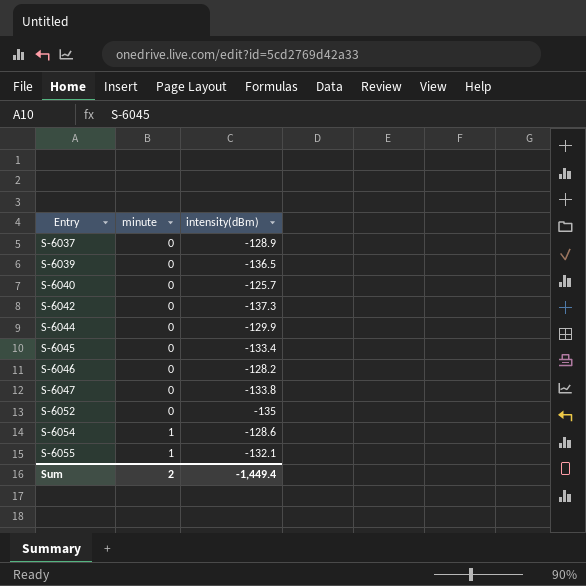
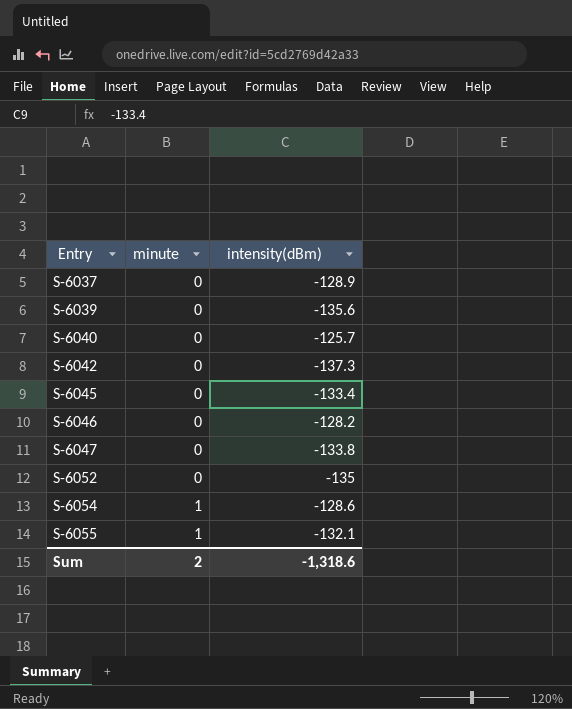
row S-6044: 0 | -129.9 -> none
S-6039 | intensity(dBm): -136.5 -> -135.6
Sum | intensity(dBm): -1,449.4 -> -1,318.6

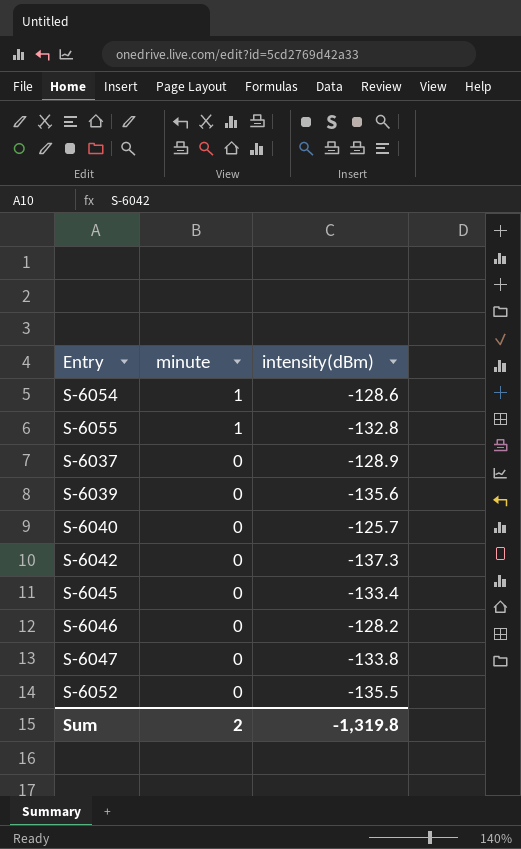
row order: Entry ascending -> minute descending
S-6055 | intensity(dBm): -132.1 -> -132.8
S-6052 | intensity(dBm): -135 -> -135.5
Sum | intensity(dBm): -1,318.6 -> -1,319.8

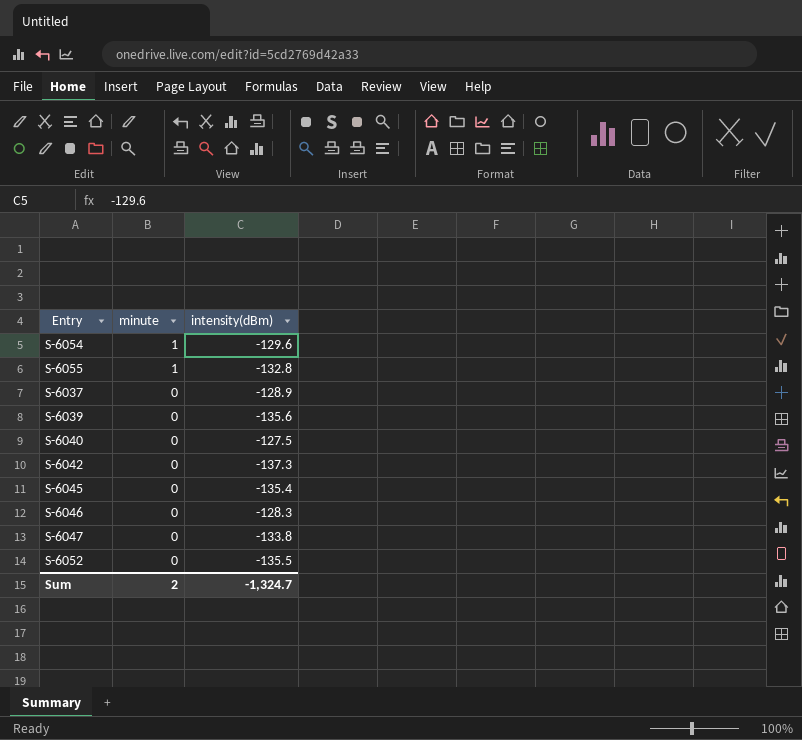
S-6054 | intensity(dBm): -128.6 -> -129.6
S-6040 | intensity(dBm): -125.7 -> -127.5
S-6045 | intensity(dBm): -133.4 -> -135.4
S-6046 | intensity(dBm): -128.2 -> -128.3
Sum | intensity(dBm): -1,319.8 -> -1,324.7

